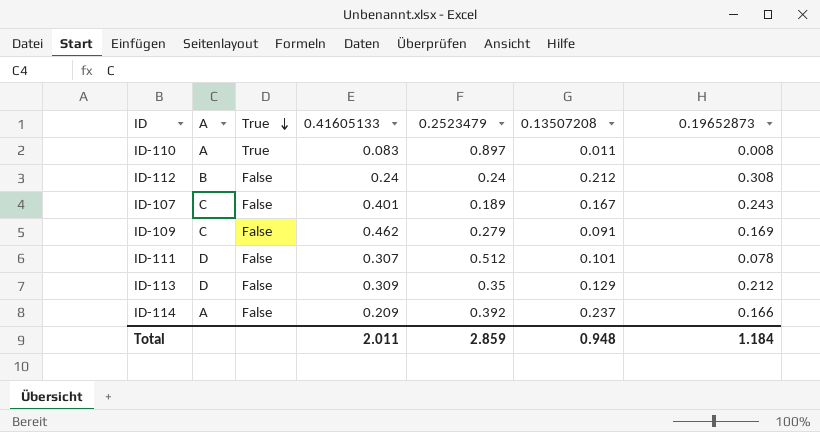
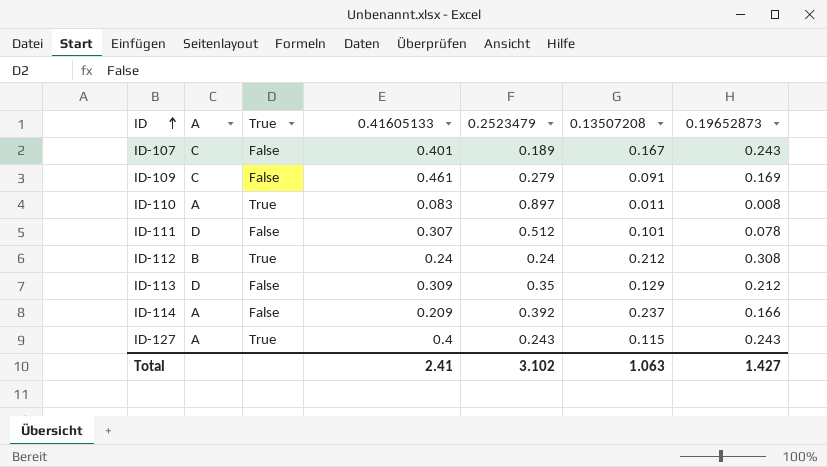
row order: True descending -> ID ascending
ID-109 | 0.41605133: 0.462 -> 0.461
ID-112 | True: False -> True
row ID-127: none -> A | True | 0.4 | 0.243 | 0.115 | 0.243
Total | 0.41605133: 2.011 -> 2.41
Total | 0.2523479: 2.859 -> 3.102
Total | 0.13507208: 0.948 -> 1.063
Total | 0.19652873: 1.184 -> 1.427

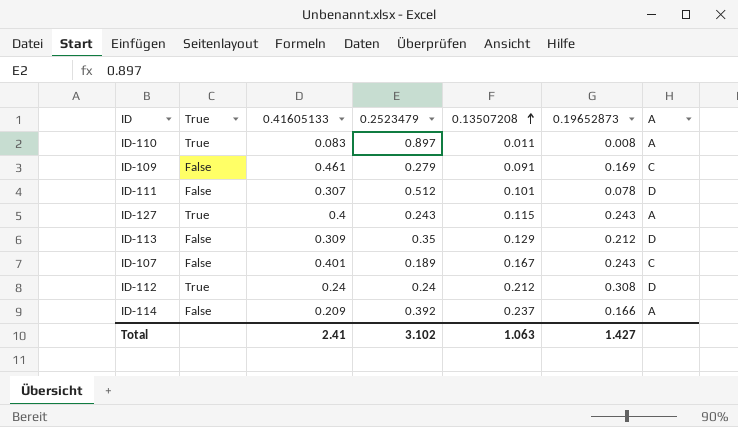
row order: ID ascending -> 0.13507208 ascending
column A | position: 2 -> 7
ID-112 | A: B -> D

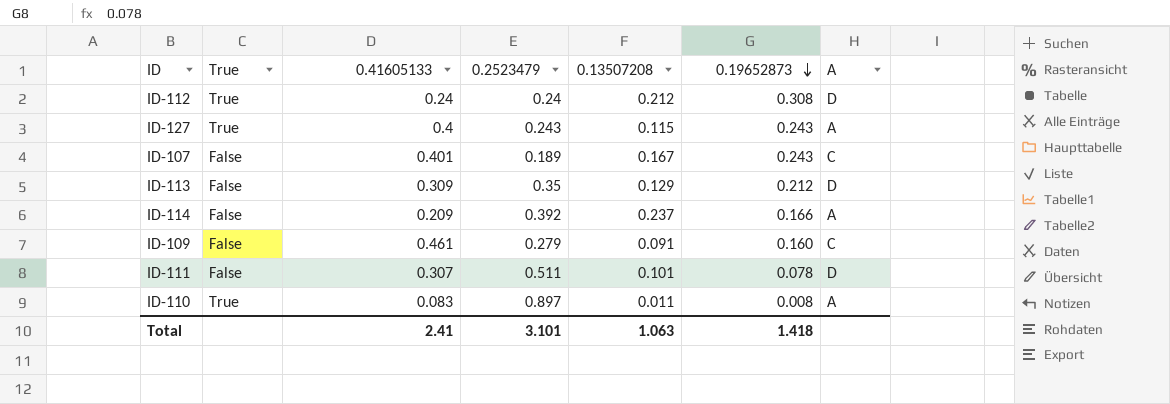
row order: 0.13507208 ascending -> 0.19652873 descending
ID-109 | 0.19652873: 0.169 -> 0.160
ID-111 | 0.2523479: 0.512 -> 0.511
Total | 0.2523479: 3.102 -> 3.101
Total | 0.19652873: 1.427 -> 1.418

